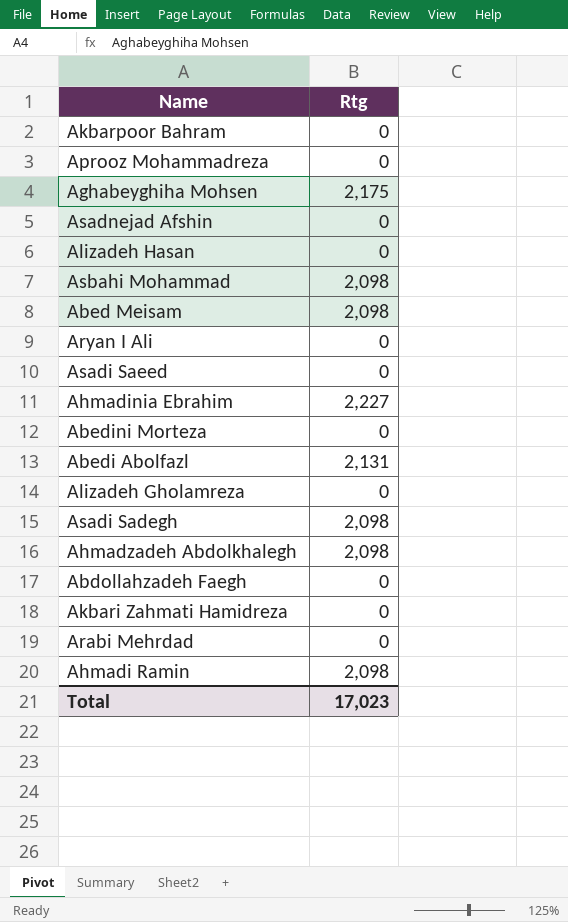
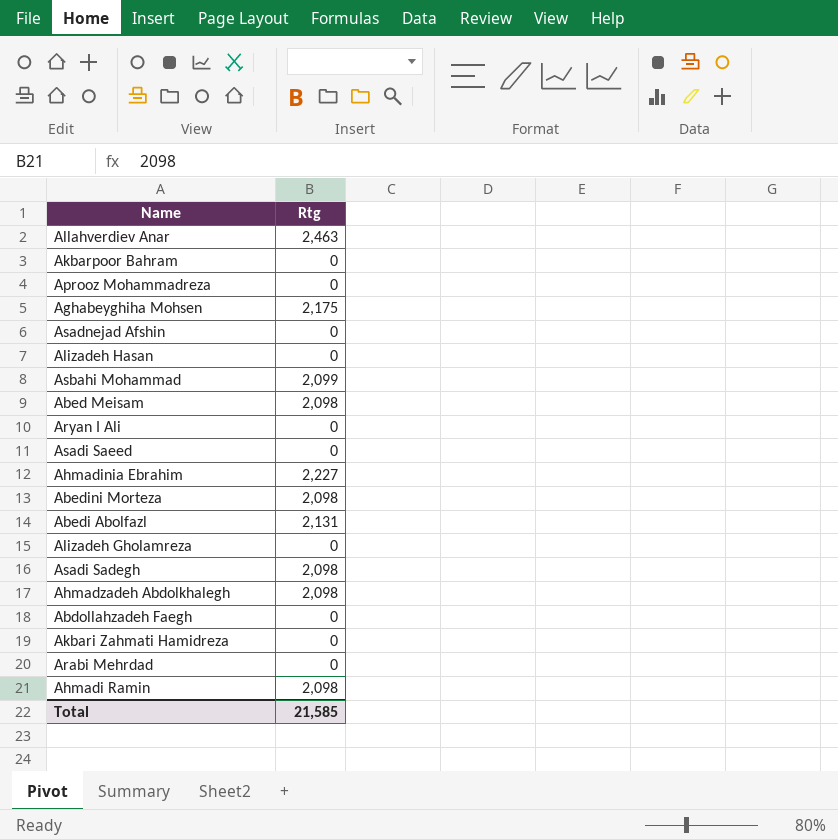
row Allahverdiev Anar: none -> 2,463
Asbahi Mohammad | Rtg: 2,098 -> 2,099
Abedini Morteza | Rtg: 0 -> 2,098
Total | Rtg: 17,023 -> 21,585

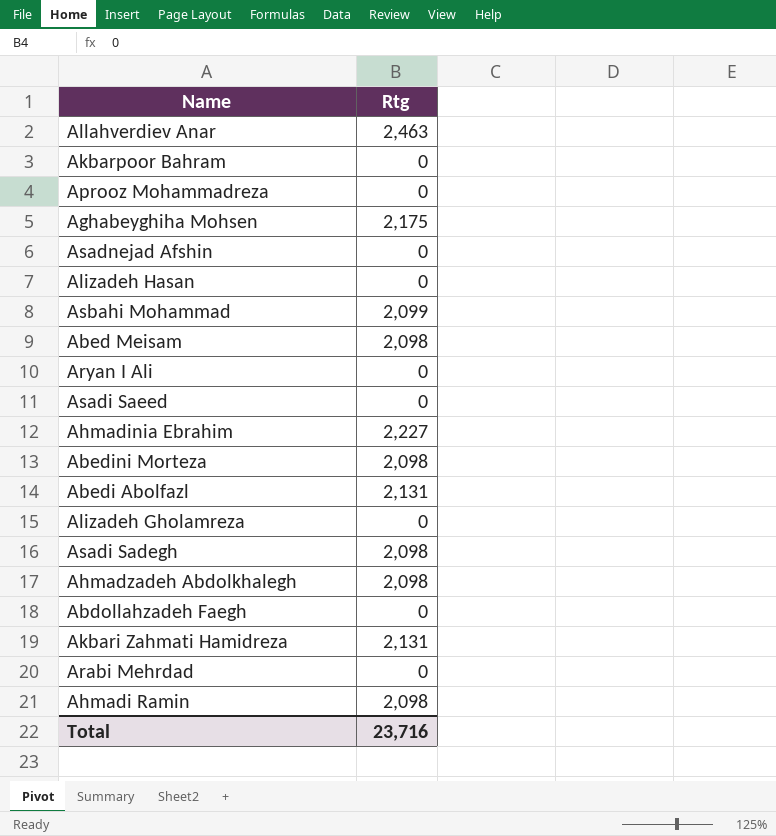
Akbari Zahmati Hamidreza | Rtg: 0 -> 2,131
Total | Rtg: 21,585 -> 23,716

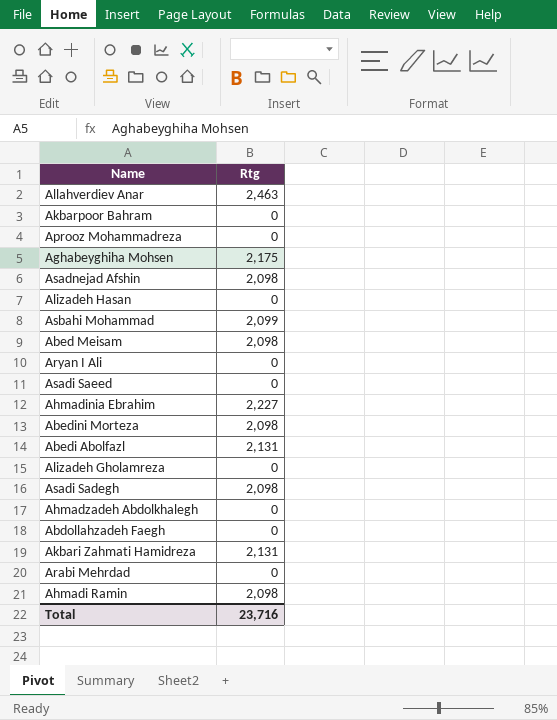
Asadnejad Afshin | Rtg: 0 -> 2,098
Ahmadzadeh Abdolkhalegh | Rtg: 2,098 -> 0

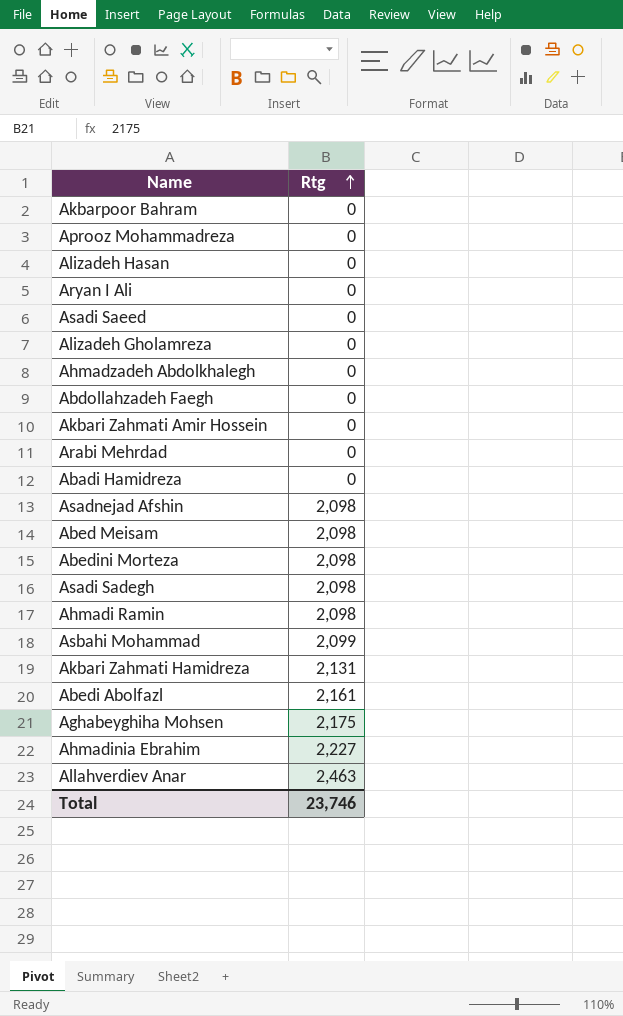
row order: none -> Rtg ascending
row Akbari Zahmati Amir Hossein: none -> 0
row Abadi Hamidreza: none -> 0
Abedi Abolfazl | Rtg: 2,131 -> 2,161
Total | Rtg: 23,716 -> 23,746

